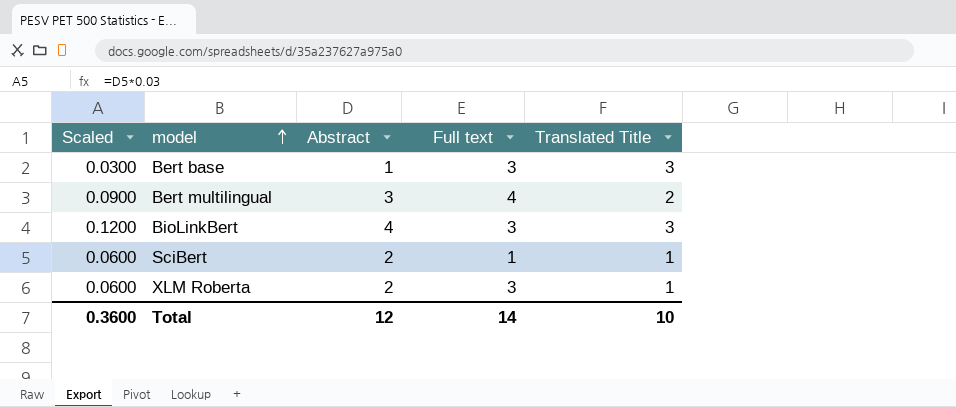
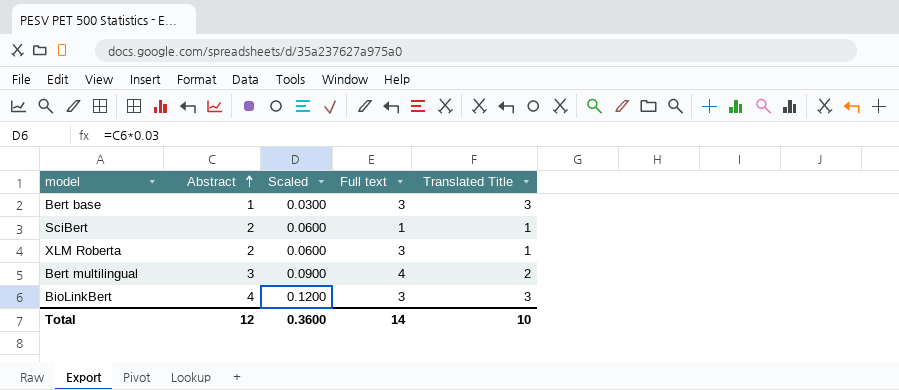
row order: model ascending -> Abstract ascending
column Scaled | position: 1 -> 3

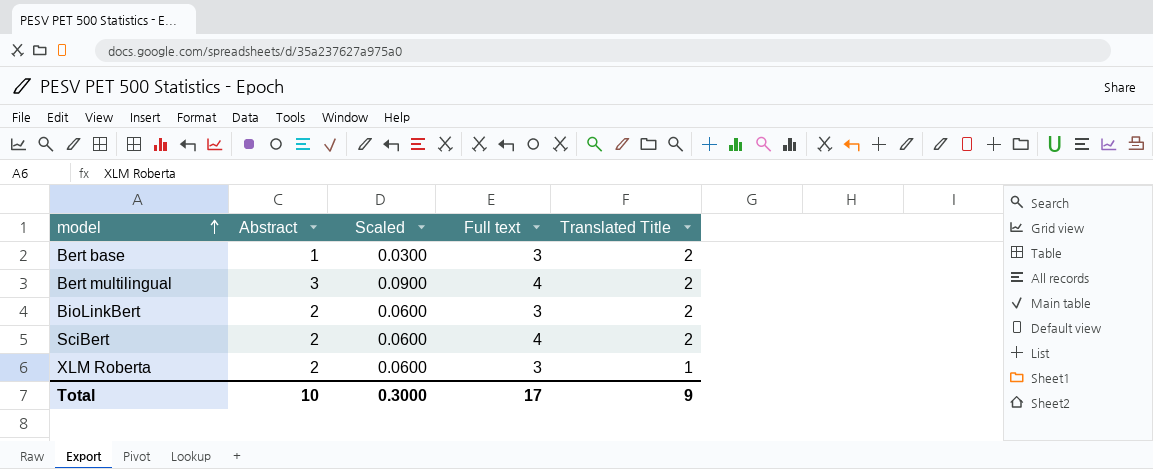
row order: Abstract ascending -> model ascending
Bert base | Translated Title: 3 -> 2
BioLinkBert | Abstract: 4 -> 2
BioLinkBert | Scaled: 0.1200 -> 0.0600
BioLinkBert | Translated Title: 3 -> 2
SciBert | Full text: 1 -> 4
SciBert | Translated Title: 1 -> 2
Total | Abstract: 12 -> 10
Total | Scaled: 0.3600 -> 0.3000
Total | Full text: 14 -> 17
Total | Translated Title: 10 -> 9

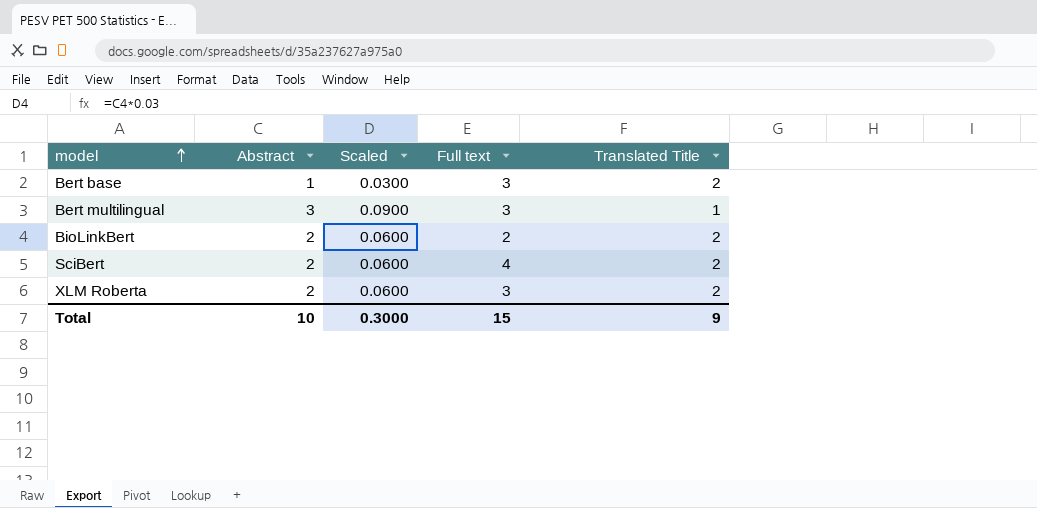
Bert multilingual | Full text: 4 -> 3
Bert multilingual | Translated Title: 2 -> 1
BioLinkBert | Full text: 3 -> 2
XLM Roberta | Translated Title: 1 -> 2
Total | Full text: 17 -> 15

